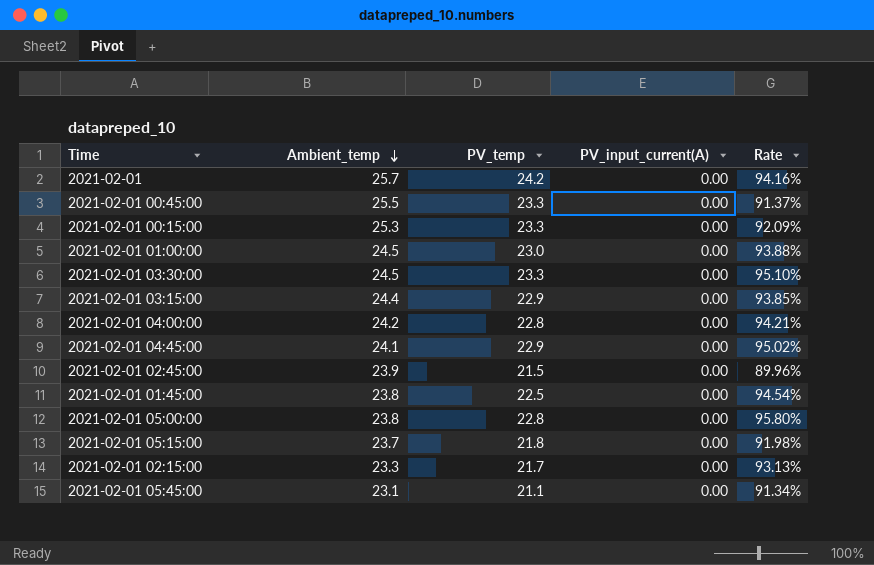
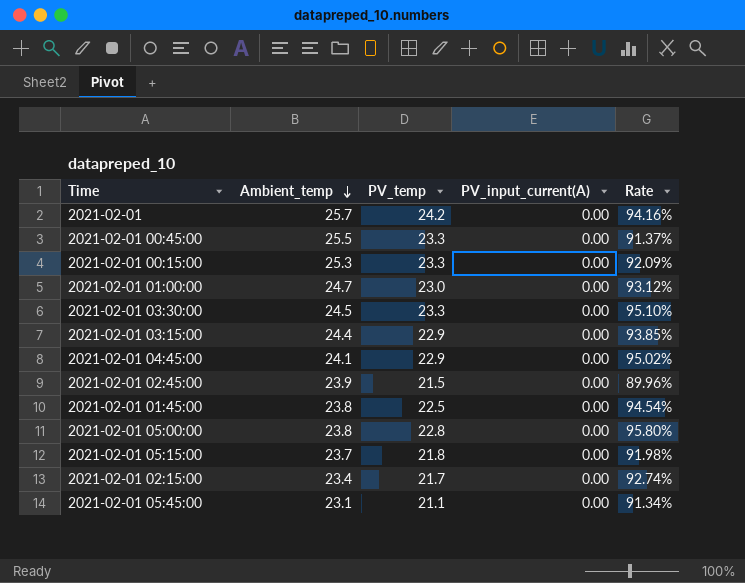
row 2021-02-01 04:00:00: 24.2 | 22.8 | 0.00 | 94.21% -> none
2021-02-01 01:00:00 | Ambient_temp: 24.5 -> 24.7
2021-02-01 01:00:00 | Rate: 93.88% -> 93.12%
2021-02-01 02:15:00 | Ambient_temp: 23.3 -> 23.4
2021-02-01 02:15:00 | Rate: 93.13% -> 92.74%

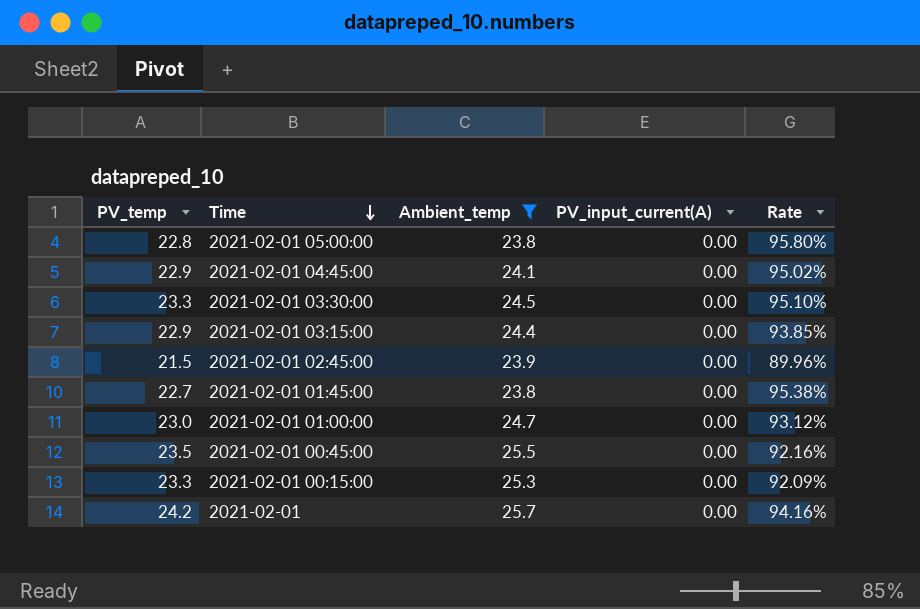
filter: none -> Ambient_temp >= 23.8
row order: Ambient_temp descending -> Time descending
column PV_temp | position: 3 -> 1
2021-02-01 01:45:00 | PV_temp: 22.5 -> 22.7
2021-02-01 01:45:00 | Rate: 94.54% -> 95.38%
2021-02-01 00:45:00 | PV_temp: 23.3 -> 23.5
2021-02-01 00:45:00 | Rate: 91.37% -> 92.16%

